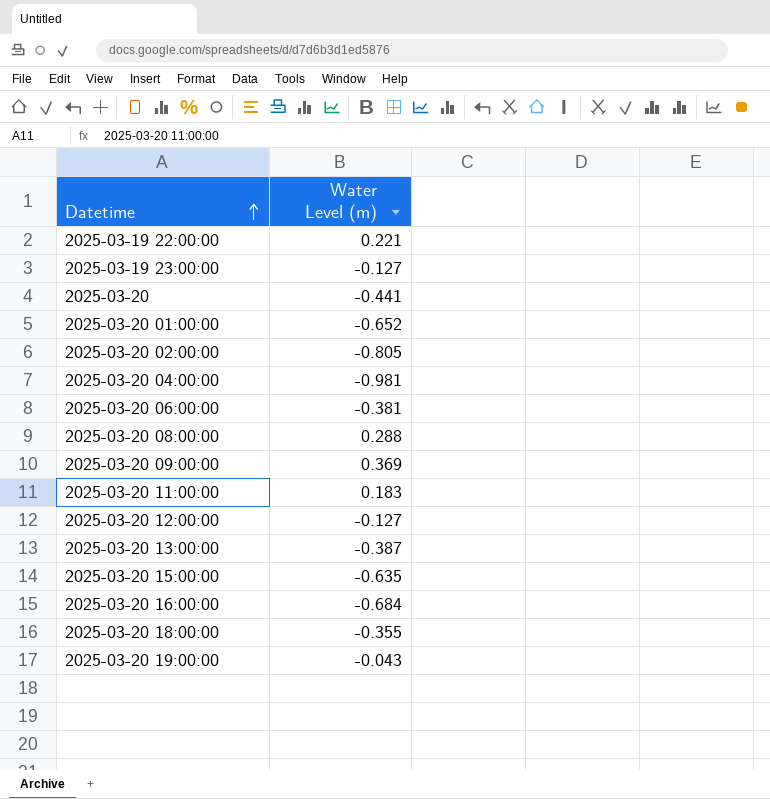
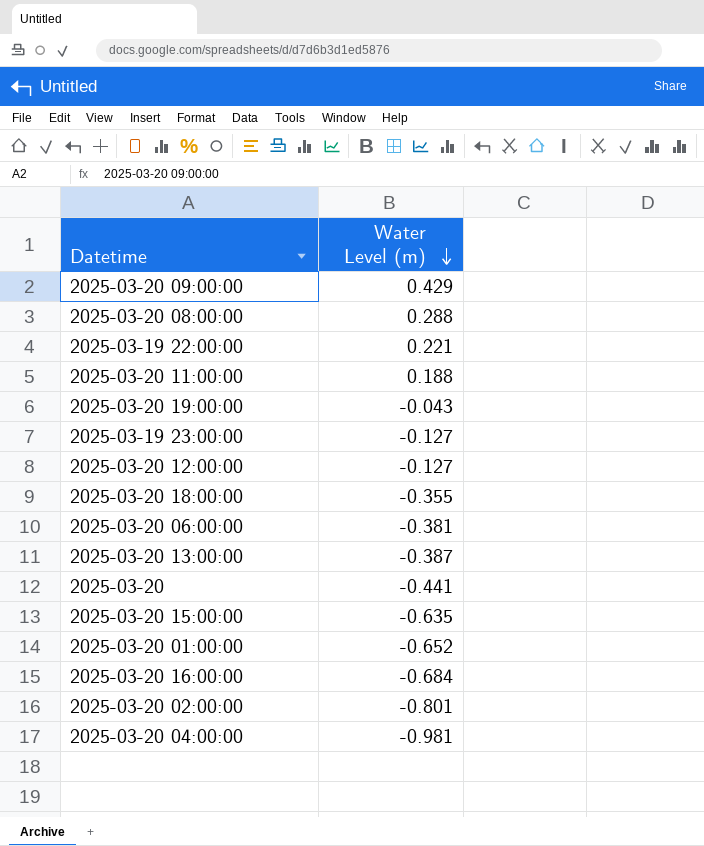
row order: Datetime ascending -> Water Level (m) descending
2025-03-20 09:00:00 | Water Level (m): 0.369 -> 0.429
2025-03-20 11:00:00 | Water Level (m): 0.183 -> 0.188
2025-03-20 02:00:00 | Water Level (m): -0.805 -> -0.801

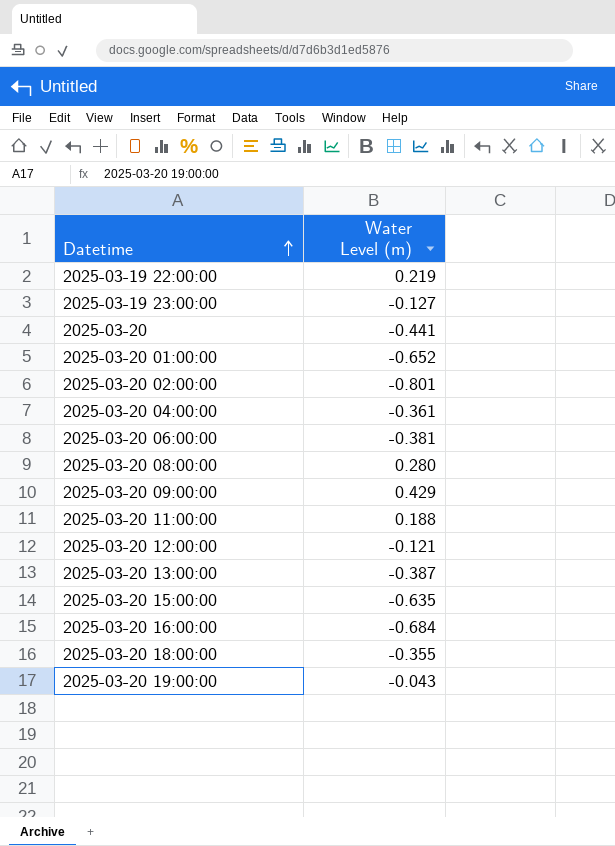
row order: Water Level (m) descending -> Datetime ascending
2025-03-19 22:00:00 | Water Level (m): 0.221 -> 0.219
2025-03-20 04:00:00 | Water Level (m): -0.981 -> -0.361
2025-03-20 08:00:00 | Water Level (m): 0.288 -> 0.280
2025-03-20 12:00:00 | Water Level (m): -0.127 -> -0.121

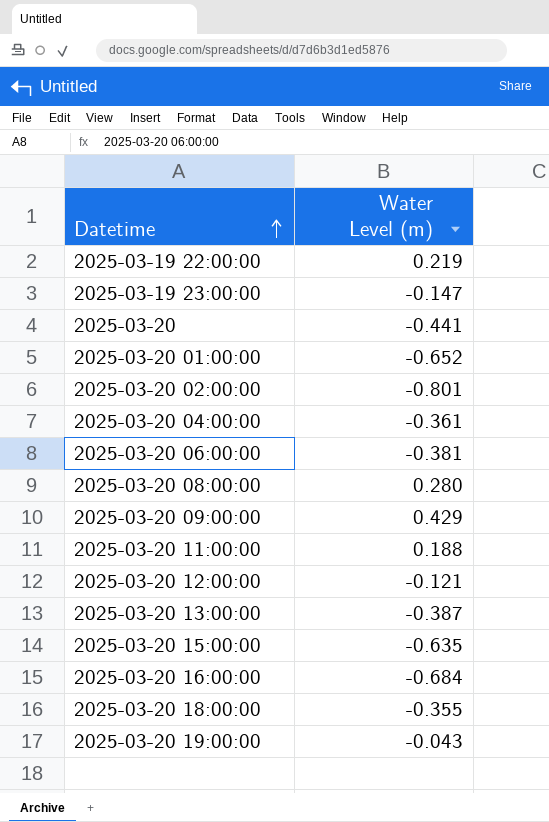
2025-03-19 23:00:00 | Water Level (m): -0.127 -> -0.147

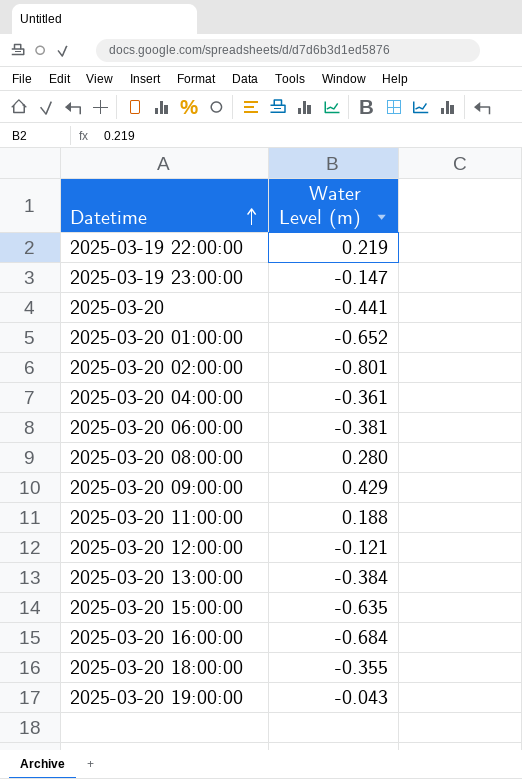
2025-03-20 13:00:00 | Water Level (m): -0.387 -> -0.384

